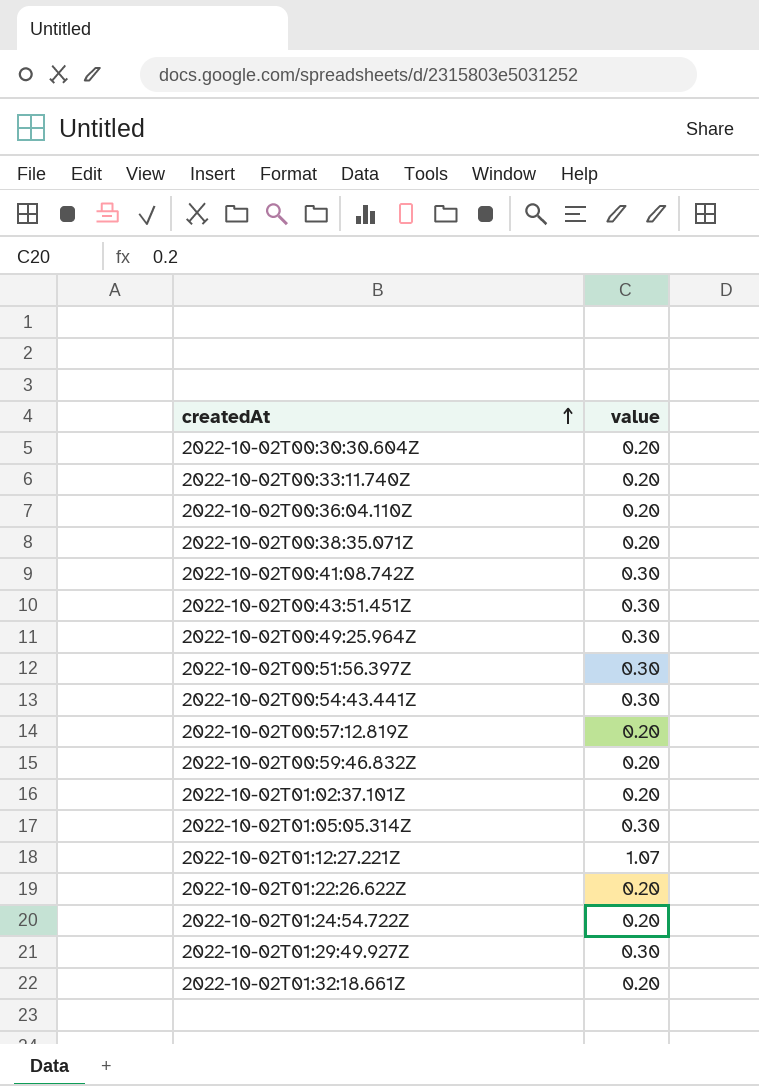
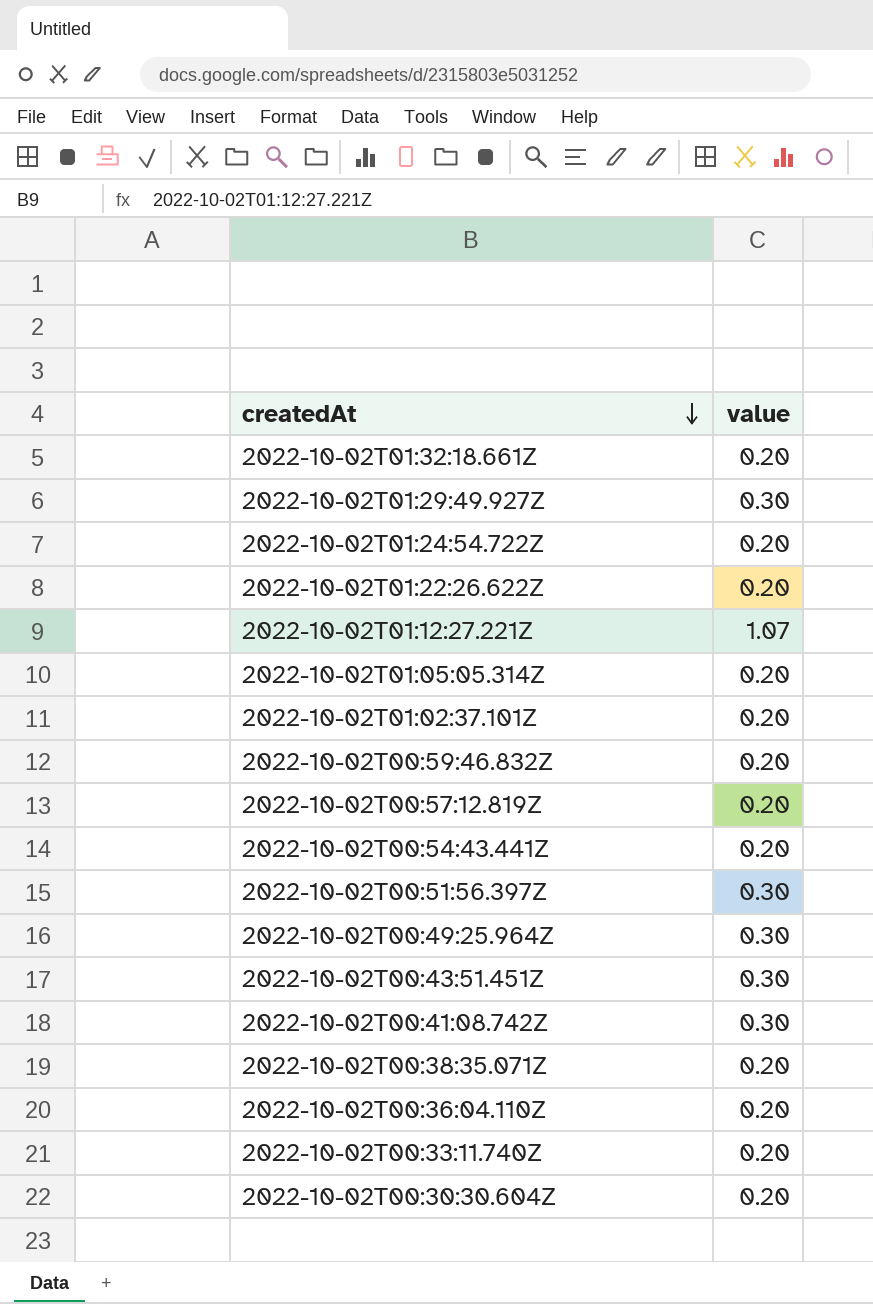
row order: createdAt ascending -> createdAt descending
2022-10-02T01:05:05.314Z | value: 0.30 -> 0.20
2022-10-02T00:54:43.441Z | value: 0.30 -> 0.20

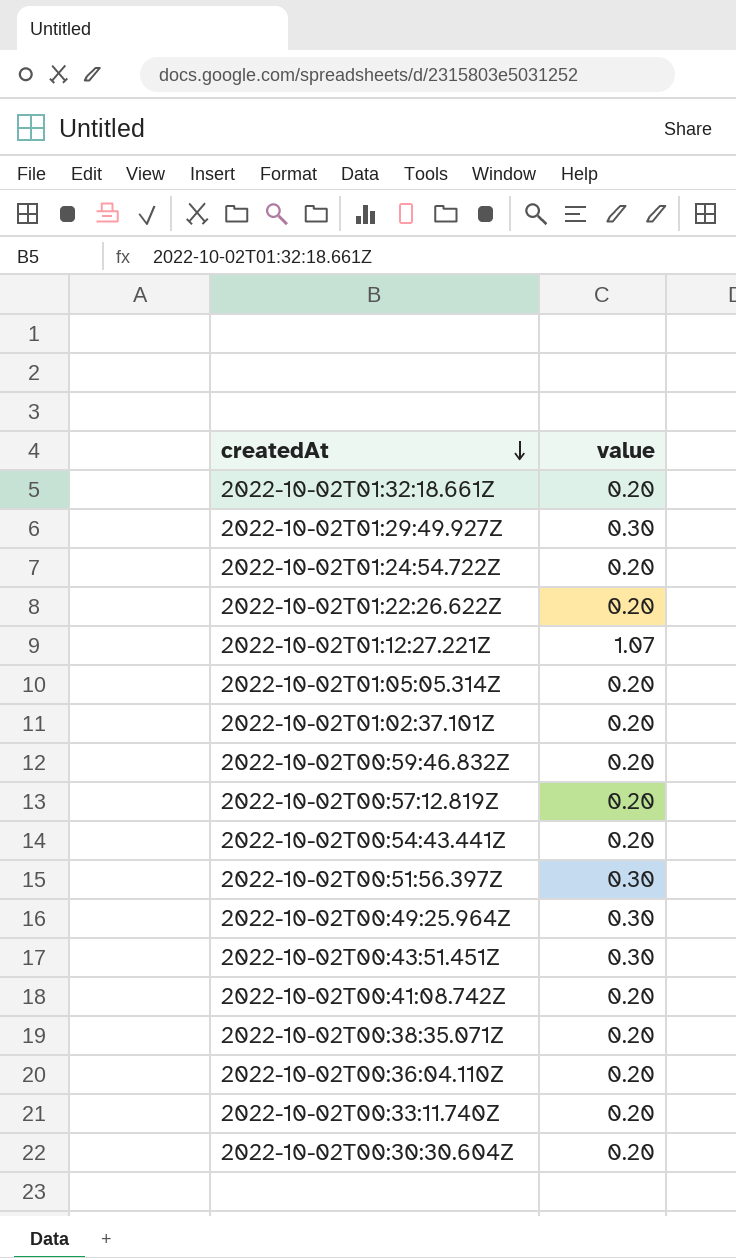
2022-10-02T00:41:08.742Z | value: 0.30 -> 0.20

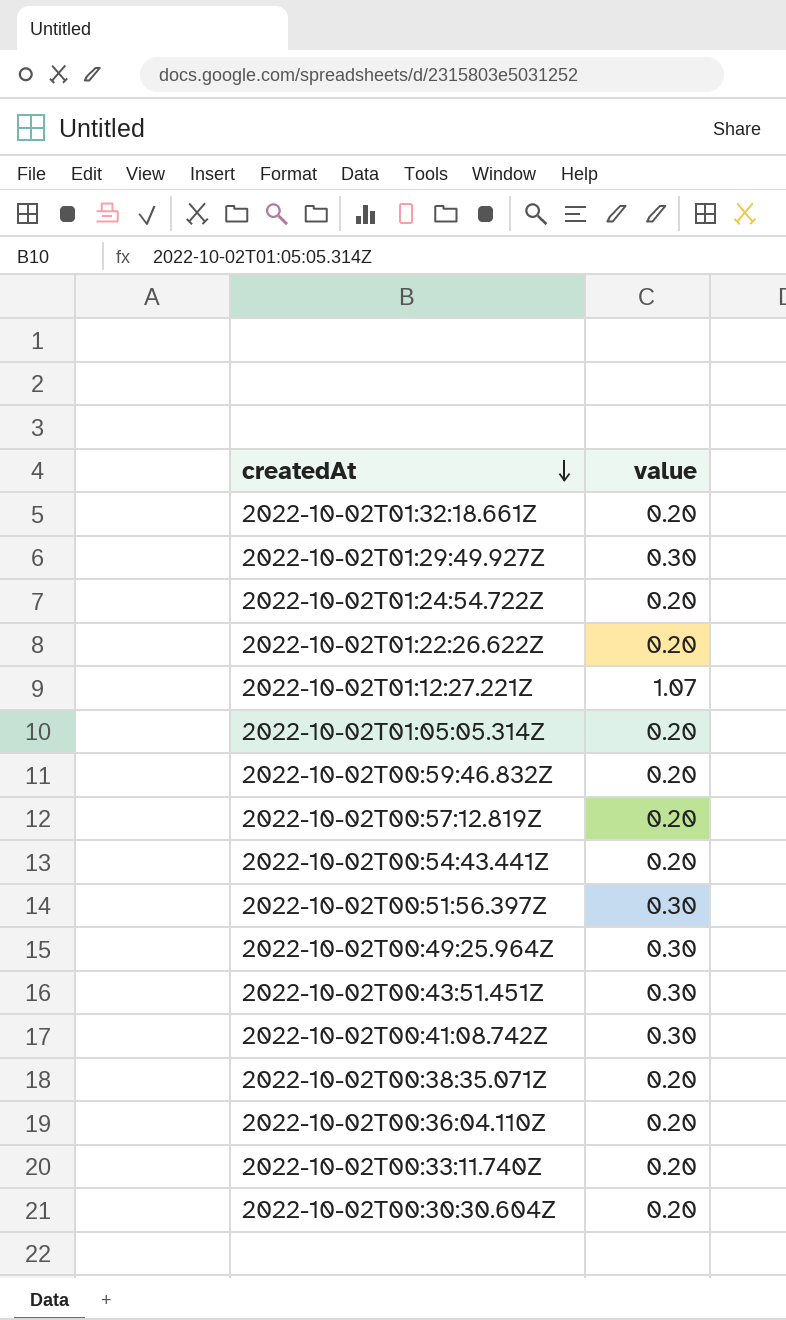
row 2022-10-02T01:02:37.101Z: 0.20 -> none
2022-10-02T00:41:08.742Z | value: 0.20 -> 0.30

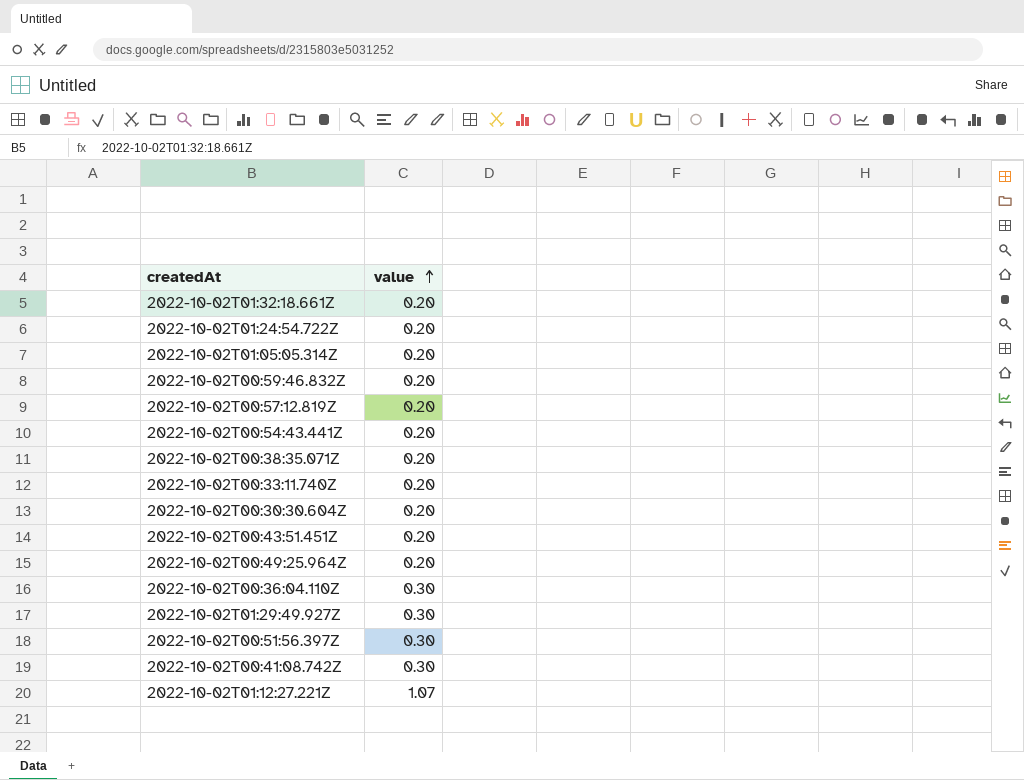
row order: createdAt descending -> value ascending
row 2022-10-02T01:22:26.622Z: 0.20 -> none
2022-10-02T00:43:51.451Z | value: 0.30 -> 0.20
2022-10-02T00:49:25.964Z | value: 0.30 -> 0.20
2022-10-02T00:36:04.110Z | value: 0.20 -> 0.30

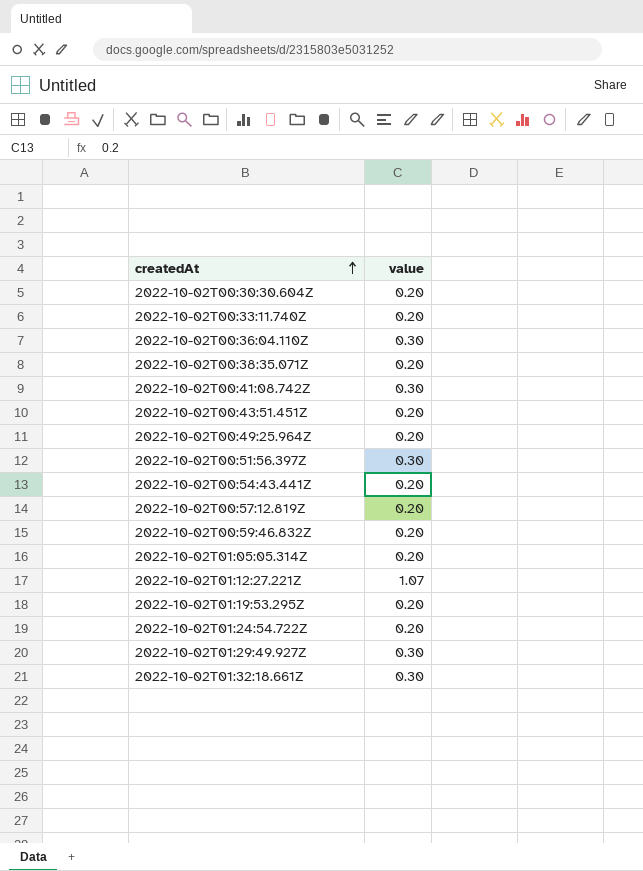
row order: value ascending -> createdAt ascending
row 2022-10-02T01:19:53.295Z: none -> 0.20
2022-10-02T01:32:18.661Z | value: 0.20 -> 0.30

